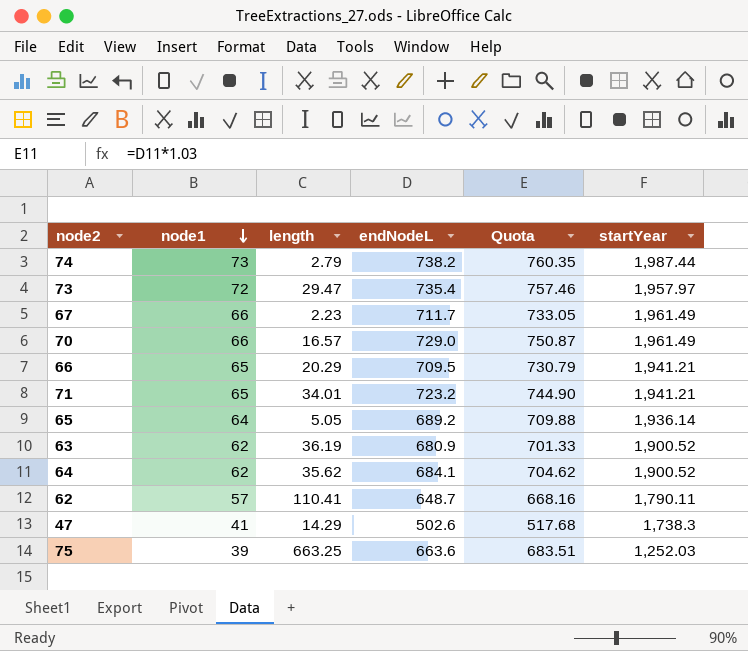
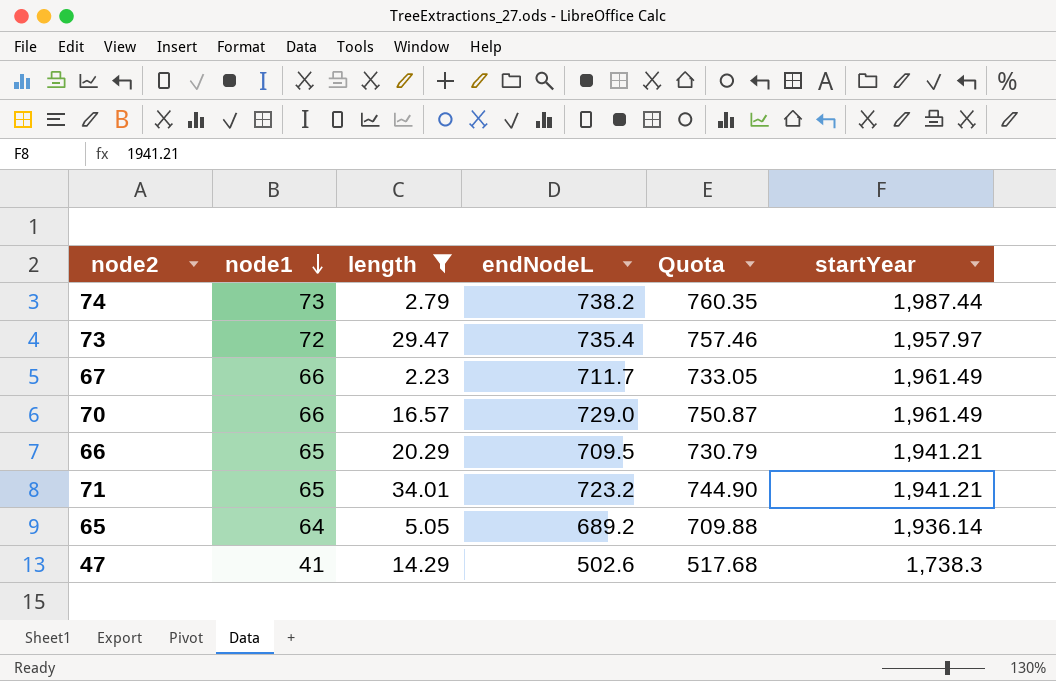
filter: none -> length <= 34.01

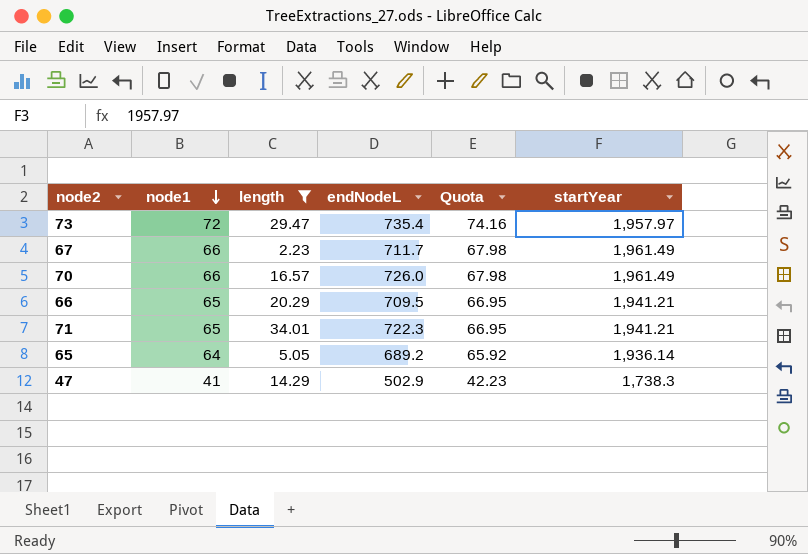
column Quota | formula: [endNodeL] * 1.03 -> [node1] * 1.03
row 74: 73 | 2.79 | 738.2 | 760.35 | 1,987.44 -> none
70 | endNodeL: 729.0 -> 726.0
71 | endNodeL: 723.2 -> 722.3
47 | endNodeL: 502.6 -> 502.9

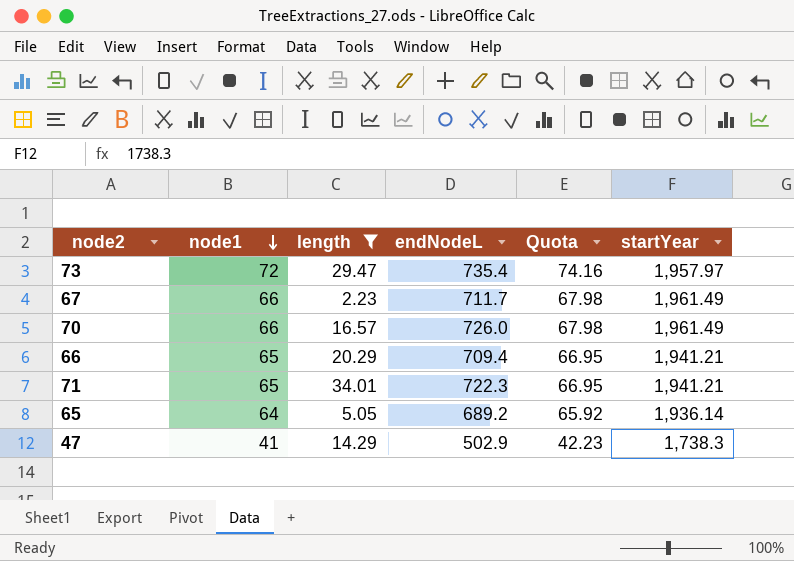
66 | endNodeL: 709.5 -> 709.4

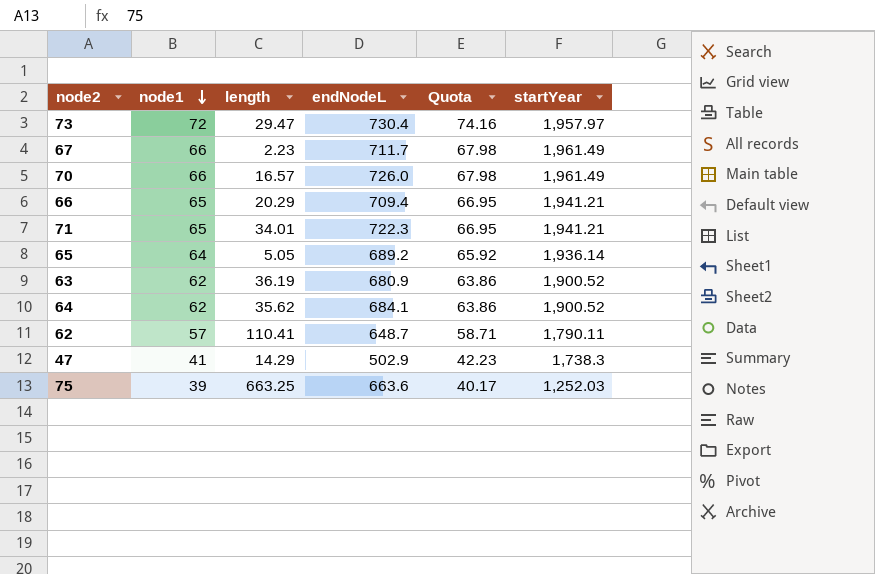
filter: length <= 34.01 -> none
73 | endNodeL: 735.4 -> 730.4

